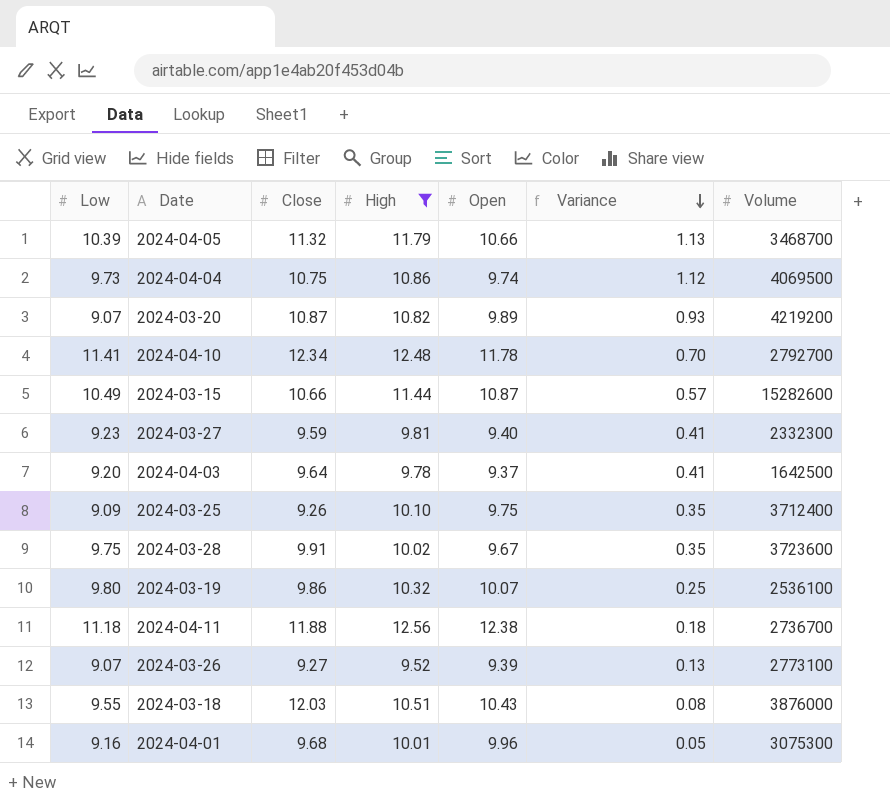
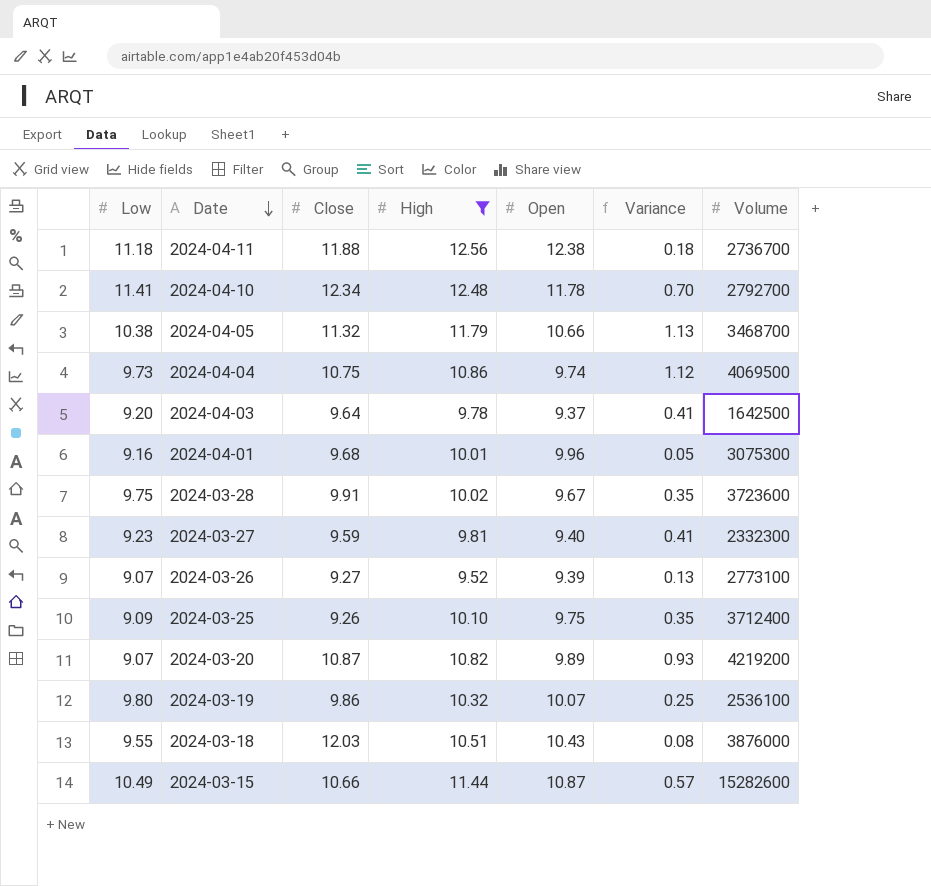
row order: Variance descending -> Date descending
2024-04-05 | Low: 10.39 -> 10.38

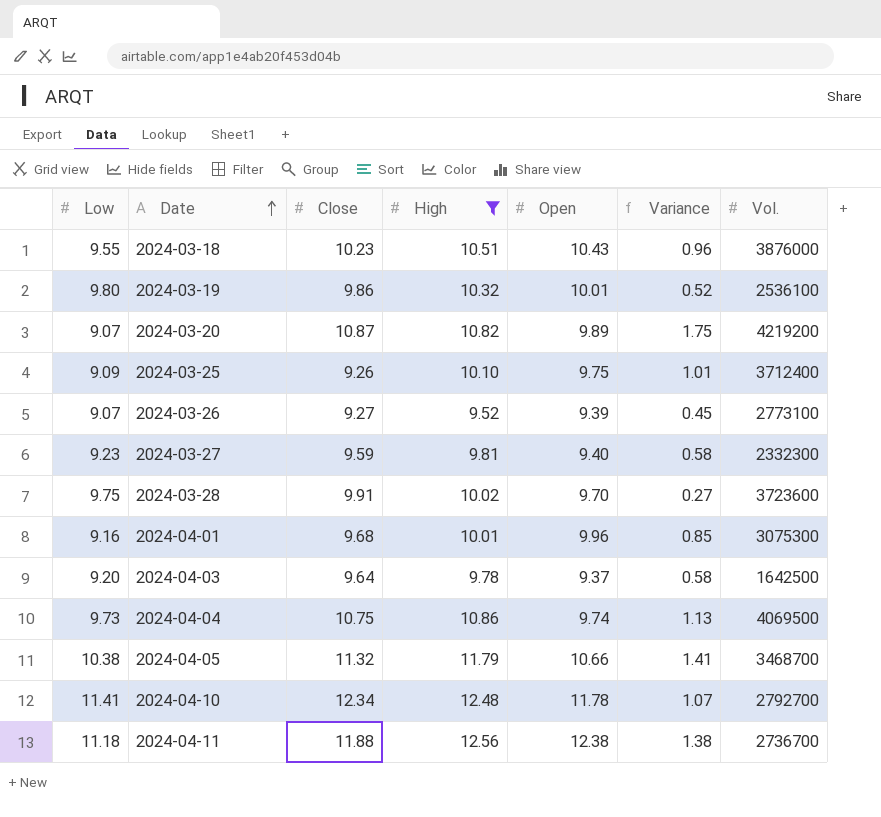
row order: Date descending -> Date ascending
column Variance | formula: [High] - [Open] -> [High] - [Low]
column name: Volume -> Vol.
row 2024-03-15: 10.49 | 10.66 | 11.44 | 10.87 | 0.57 | 15282600 -> none
2024-03-18 | Close: 12.03 -> 10.23
2024-03-19 | Open: 10.07 -> 10.01
2024-03-28 | Open: 9.67 -> 9.70

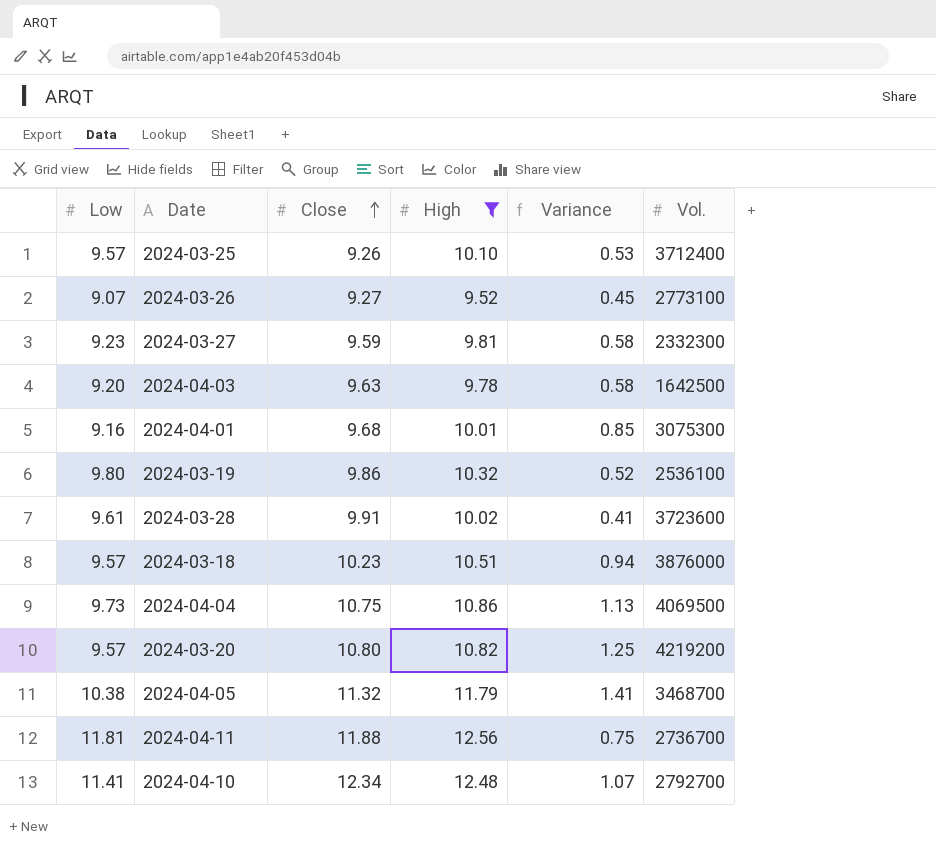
row order: Date ascending -> Close ascending
column Open | position: 5 -> none
2024-03-25 | Low: 9.09 -> 9.57
2024-03-25 | Variance: 1.01 -> 0.53
2024-04-03 | Close: 9.64 -> 9.63
2024-03-28 | Low: 9.75 -> 9.61
2024-03-28 | Variance: 0.27 -> 0.41
2024-03-18 | Low: 9.55 -> 9.57
2024-03-18 | Variance: 0.96 -> 0.94
2024-03-20 | Low: 9.07 -> 9.57
2024-03-20 | Close: 10.87 -> 10.80
2024-03-20 | Variance: 1.75 -> 1.25
2024-04-11 | Low: 11.18 -> 11.81
2024-04-11 | Variance: 1.38 -> 0.75

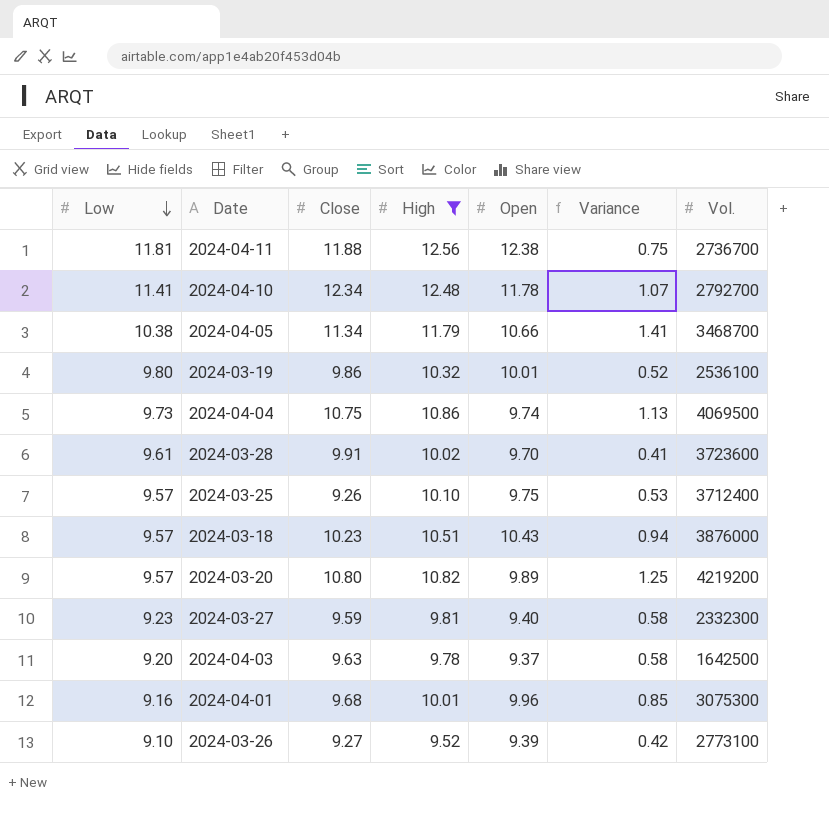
row order: Close ascending -> Low descending
column Open | position: none -> 5
2024-04-05 | Close: 11.32 -> 11.34
2024-03-26 | Low: 9.07 -> 9.10
2024-03-26 | Variance: 0.45 -> 0.42

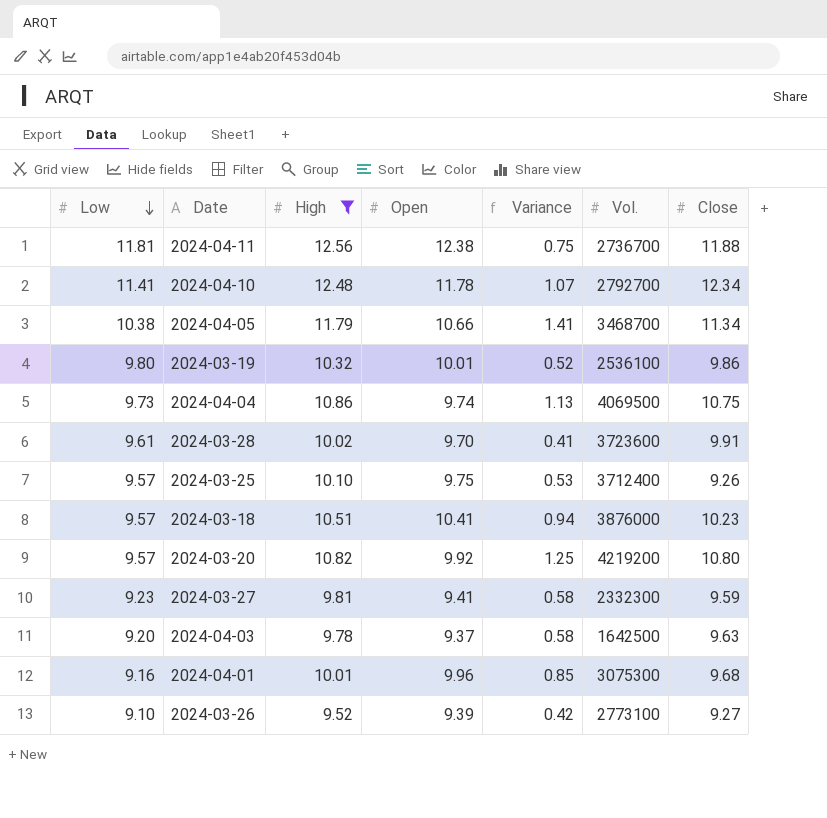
column Close | position: 3 -> 7
2024-03-18 | Open: 10.43 -> 10.41
2024-03-20 | Open: 9.89 -> 9.92
2024-03-27 | Open: 9.40 -> 9.41

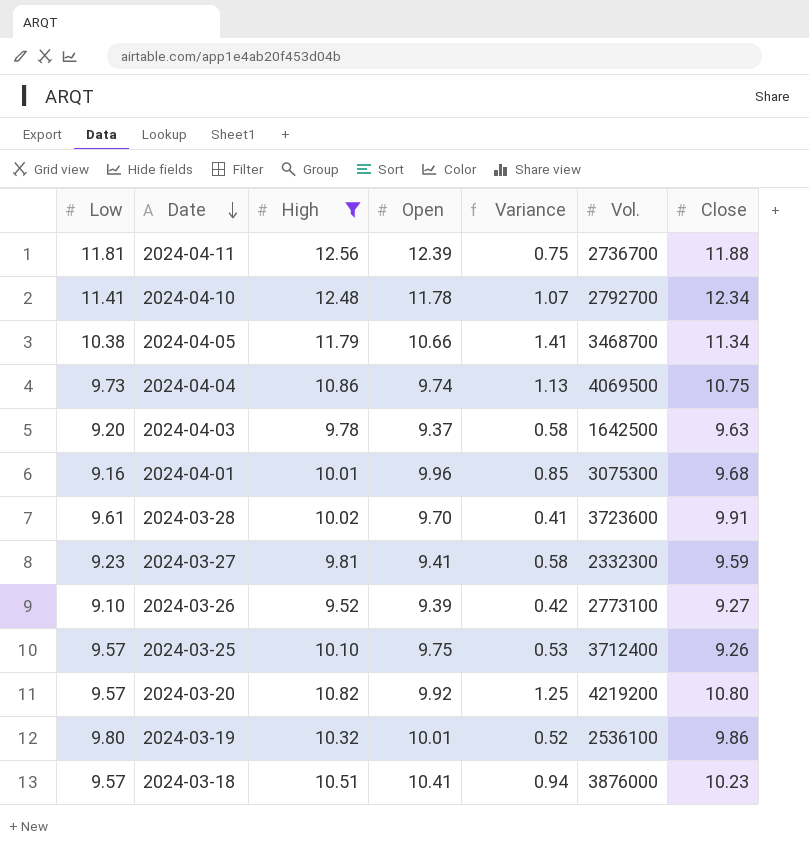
row order: Low descending -> Date descending
2024-04-11 | Open: 12.38 -> 12.39

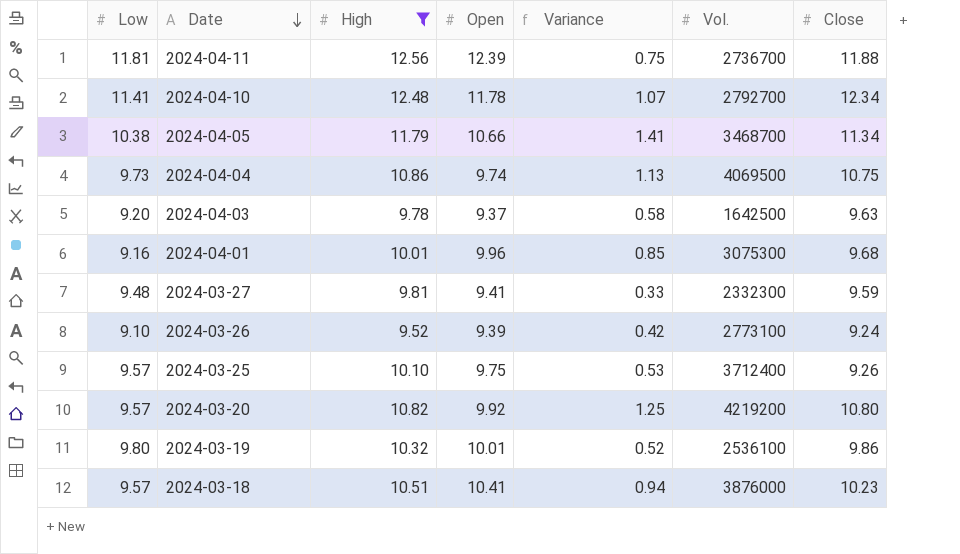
row 2024-03-28: 9.61 | 10.02 | 9.70 | 0.41 | 3723600 | 9.91 -> none
2024-03-27 | Low: 9.23 -> 9.48
2024-03-27 | Variance: 0.58 -> 0.33
2024-03-26 | Close: 9.27 -> 9.24

